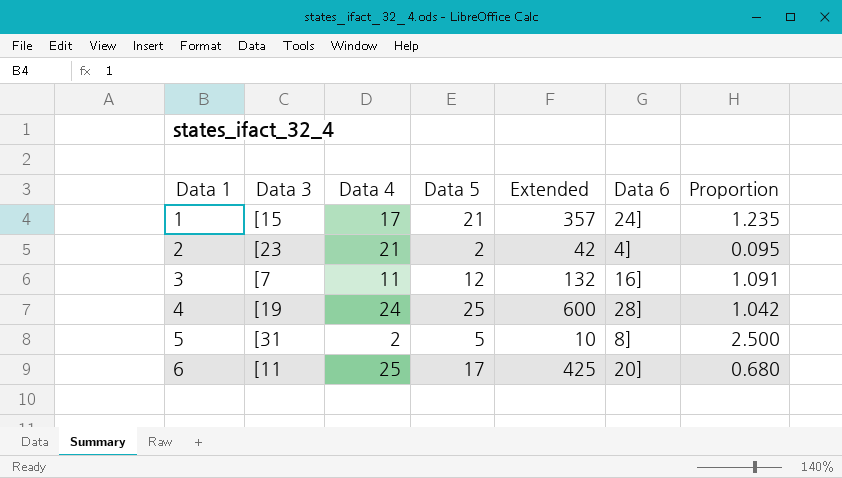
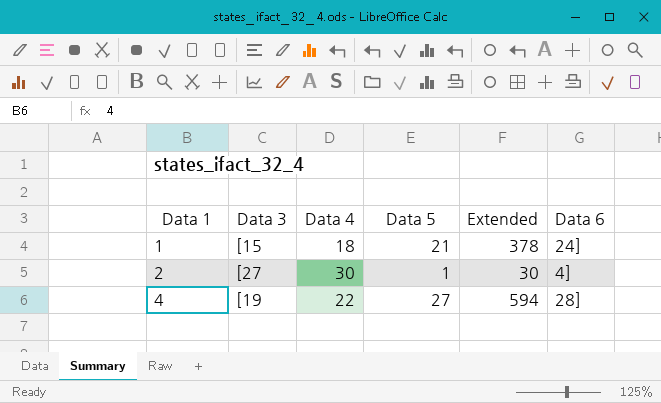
column Proportion | formula: [Data 5] / [Data 4] -> none
row 3: [7 | 11 | 12 | 132 | 16] | 1.091 -> none
row 5: [31 | 2 | 5 | 10 | 8] | 2.500 -> none
row 6: [11 | 25 | 17 | 425 | 20] | 0.680 -> none
1 | Data 4: 17 -> 18
1 | Extended: 357 -> 378
2 | Data 3: [23 -> [27
2 | Data 4: 21 -> 30
2 | Data 5: 2 -> 1
2 | Extended: 42 -> 30
4 | Data 4: 24 -> 22
4 | Data 5: 25 -> 27
4 | Extended: 600 -> 594

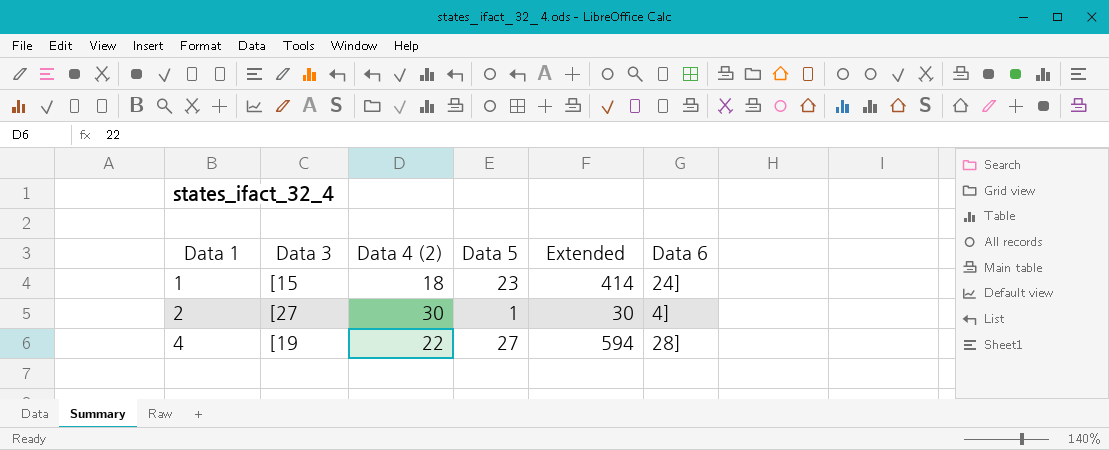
column name: Data 4 -> Data 4 (2)
1 | Data 5: 21 -> 23
1 | Extended: 378 -> 414

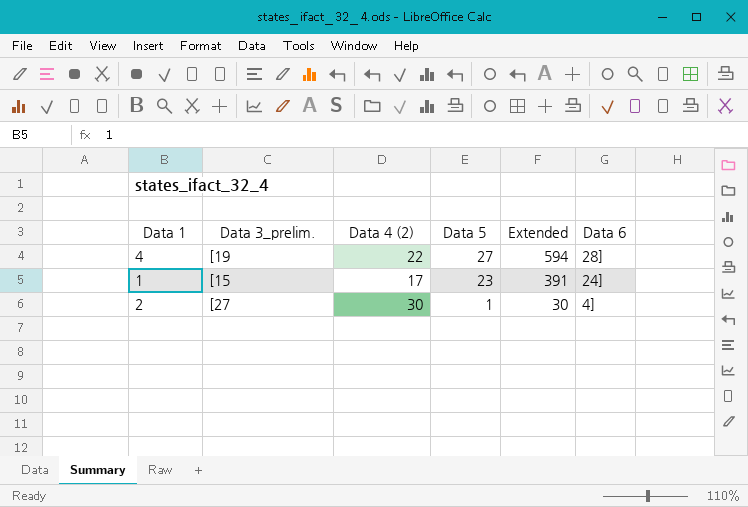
row order: Data 1 ascending -> Data 5 descending
column name: Data 3 -> Data 3_prelim.
1 | Data 4 (2): 18 -> 17
1 | Extended: 414 -> 391

